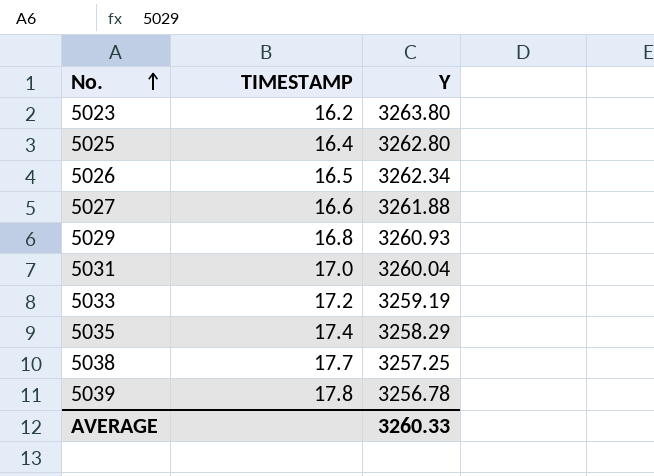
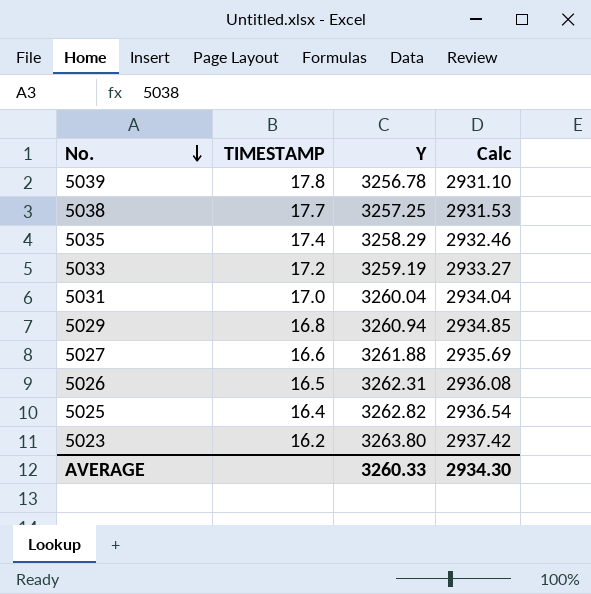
row order: No. ascending -> No. descending
column Calc | formula: none -> [Y] * 0.9
5029 | Y: 3260.93 -> 3260.94
5026 | Y: 3262.34 -> 3262.31
5025 | Y: 3262.80 -> 3262.82

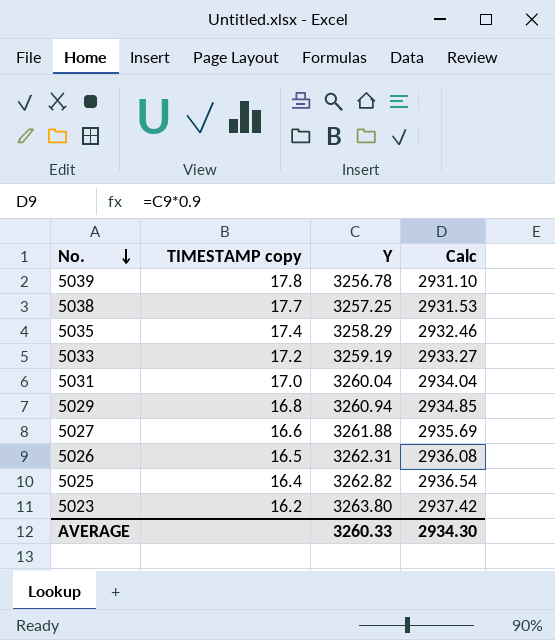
column name: TIMESTAMP -> TIMESTAMP copy

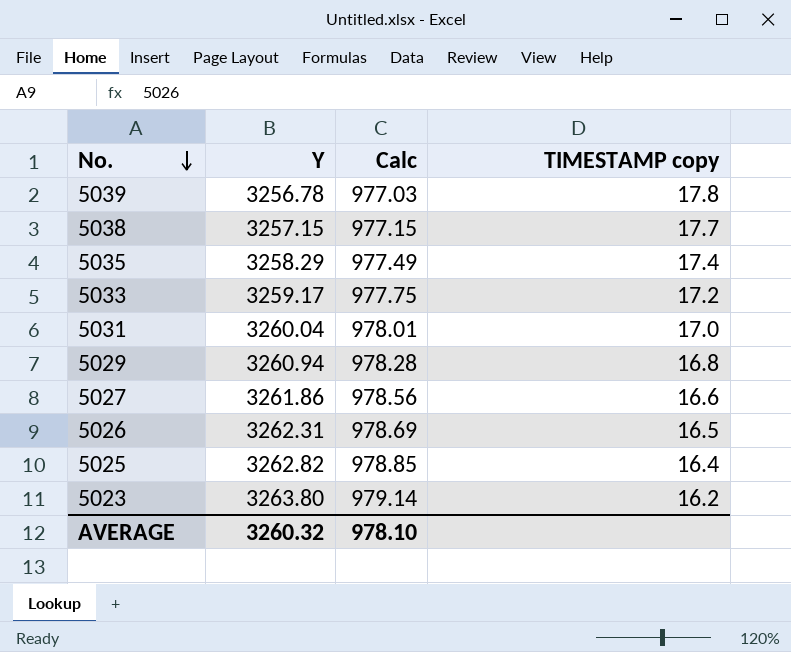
column Calc | formula: [Y] * 0.9 -> [Y] * 0.3
column TIMESTAMP copy | position: 2 -> 4
5038 | Y: 3257.25 -> 3257.15
5033 | Y: 3259.19 -> 3259.17
5027 | Y: 3261.88 -> 3261.86
AVERAGE | Y: 3260.33 -> 3260.32
AVERAGE | Calc: 2934.30 -> 978.10

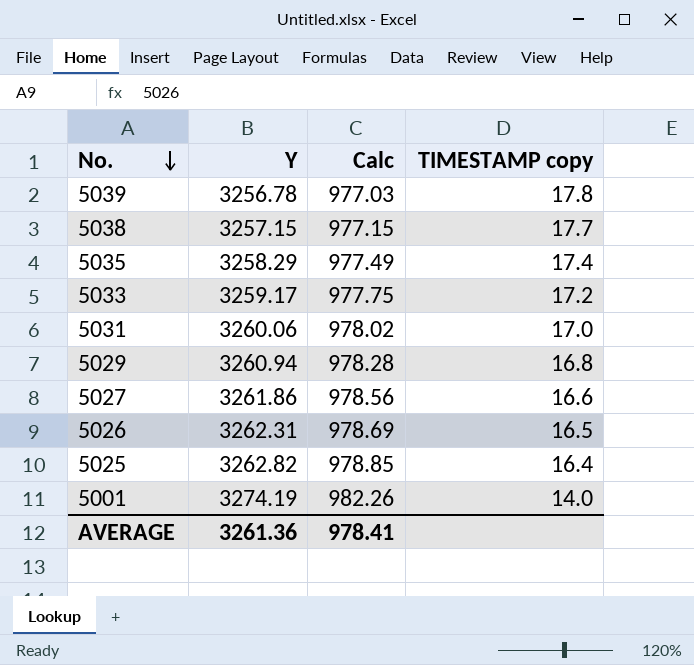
row 5023: 3263.80 | 979.14 | 16.2 -> none
5031 | Y: 3260.04 -> 3260.06
5031 | Calc: 978.01 -> 978.02
row 5001: none -> 3274.19 | 982.26 | 14.0
AVERAGE | Y: 3260.32 -> 3261.36
AVERAGE | Calc: 978.10 -> 978.41

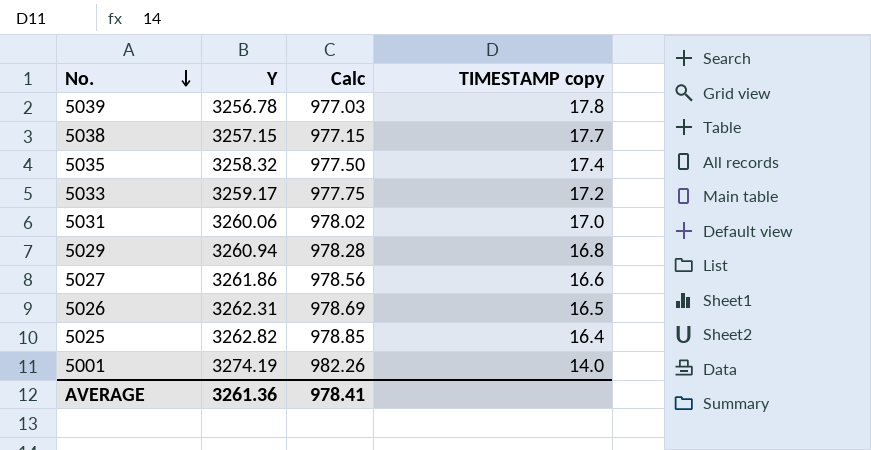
5035 | Y: 3258.29 -> 3258.32
5035 | Calc: 977.49 -> 977.50

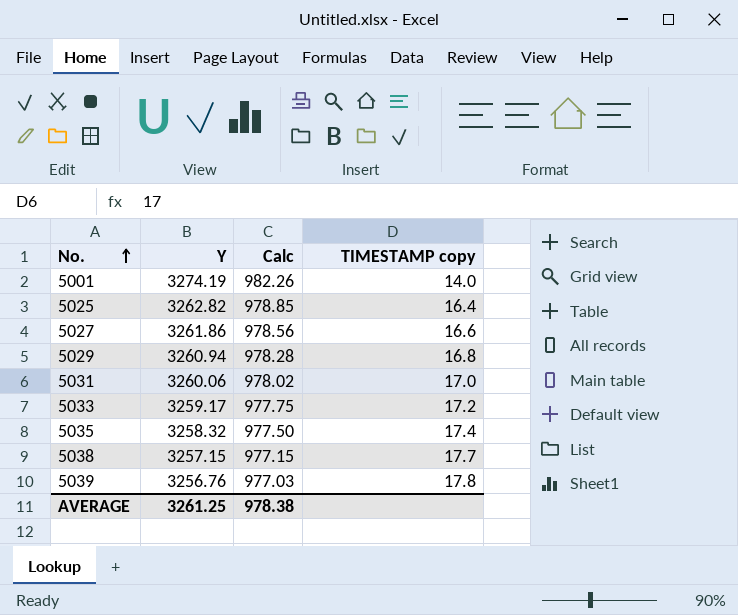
row order: No. descending -> No. ascending
row 5026: 3262.31 | 978.69 | 16.5 -> none
5039 | Y: 3256.78 -> 3256.76
AVERAGE | Y: 3261.36 -> 3261.25
AVERAGE | Calc: 978.41 -> 978.38

